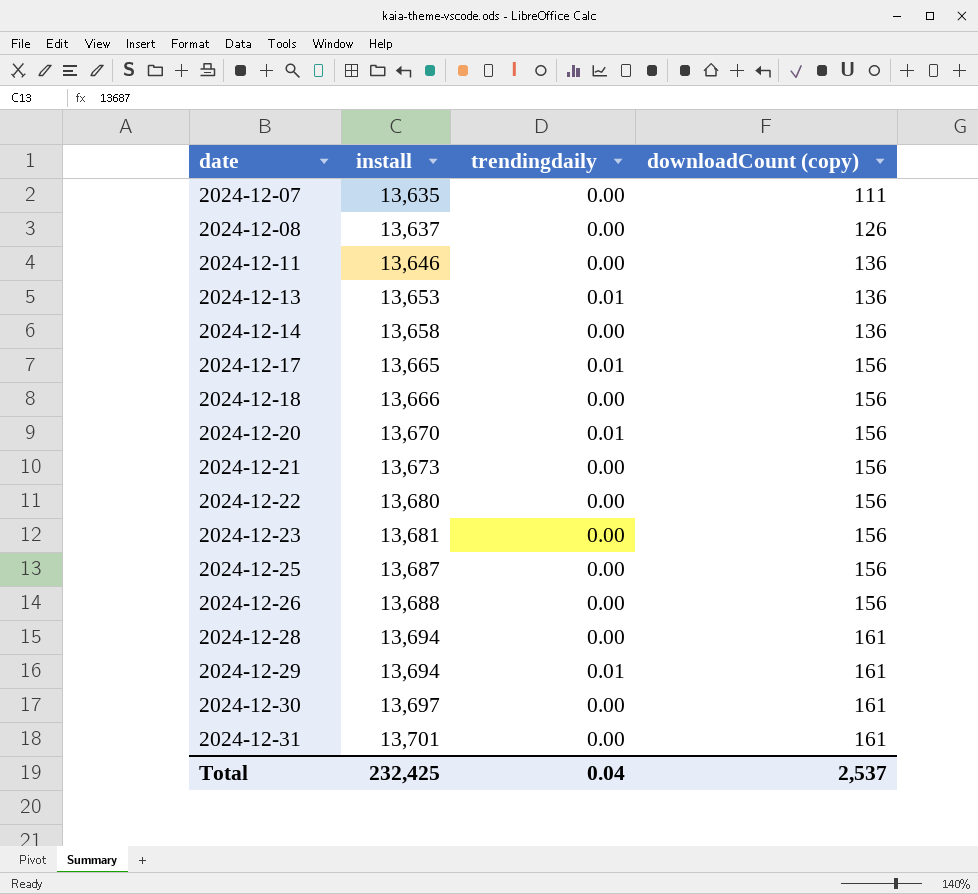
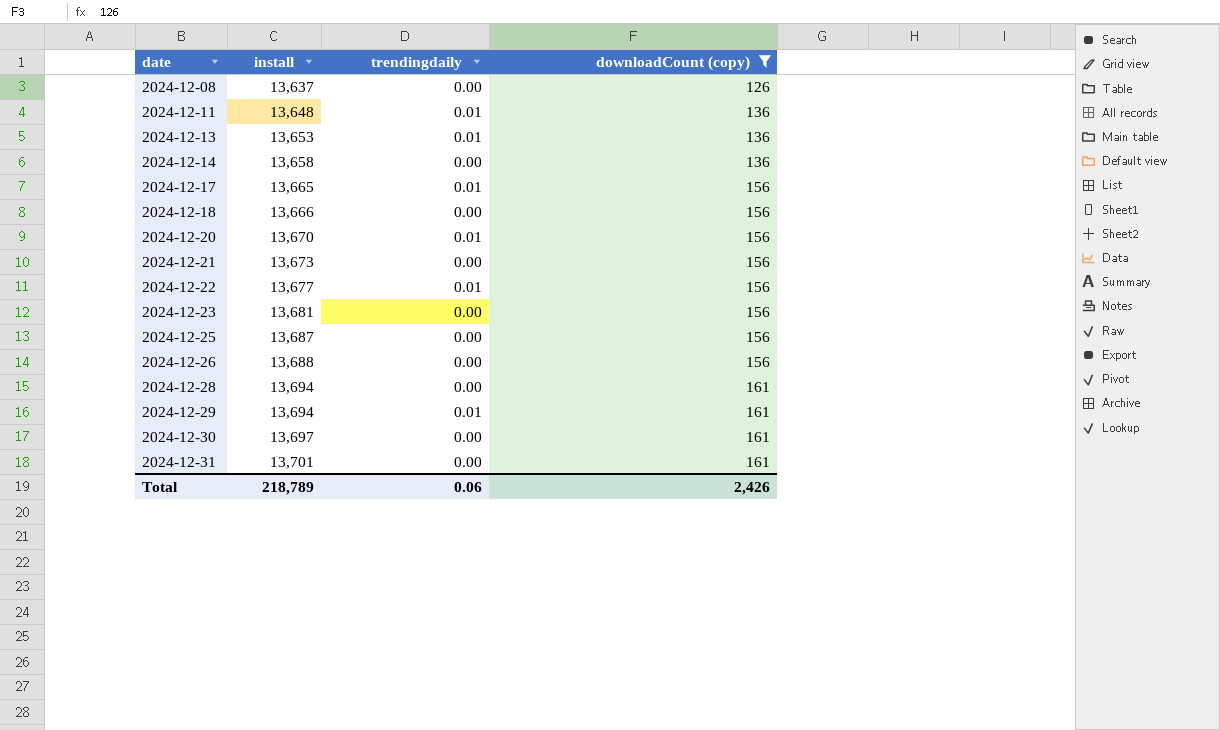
filter: none -> downloadCount (copy) != 111
2024-12-11 | install: 13,646 -> 13,648
2024-12-11 | trendingdaily: 0.00 -> 0.01
2024-12-22 | install: 13,680 -> 13,677
2024-12-22 | trendingdaily: 0.00 -> 0.01
Total | install: 232,425 -> 218,789
Total | trendingdaily: 0.04 -> 0.06
Total | downloadCount (copy): 2,537 -> 2,426

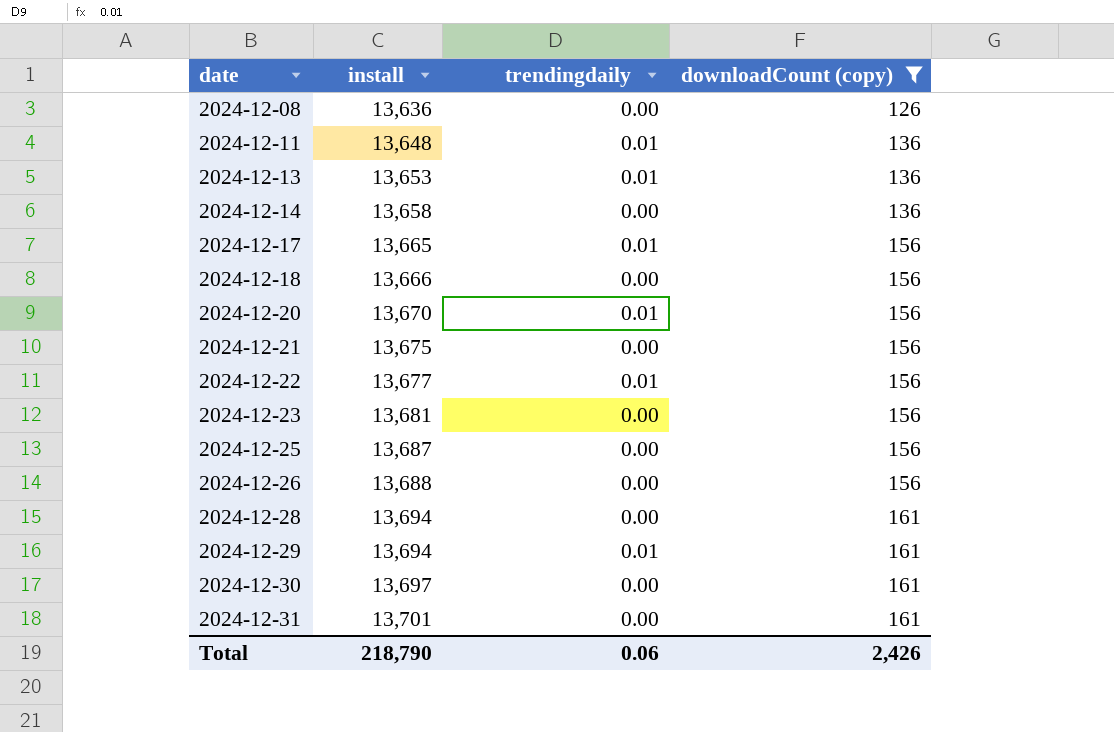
2024-12-08 | install: 13,637 -> 13,636
2024-12-21 | install: 13,673 -> 13,675
Total | install: 218,789 -> 218,790

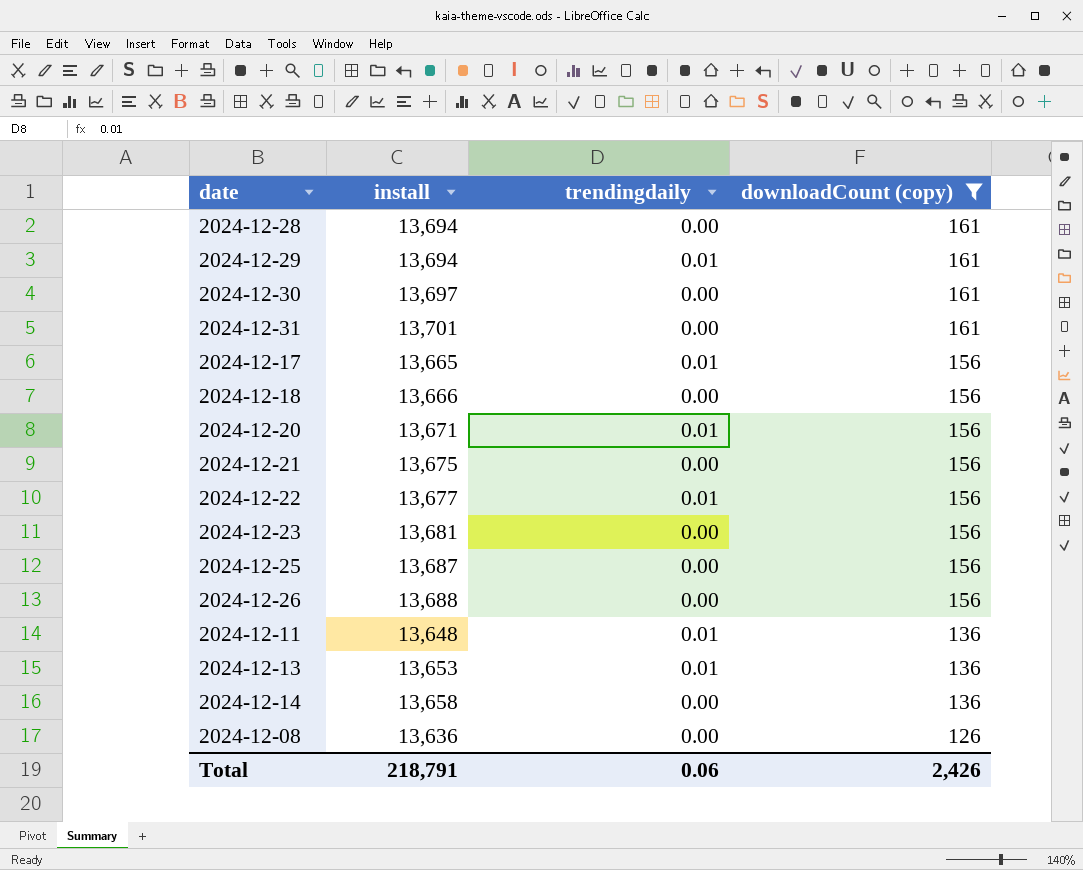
row order: date ascending -> downloadCount (copy) descending
2024-12-20 | install: 13,670 -> 13,671
Total | install: 218,790 -> 218,791

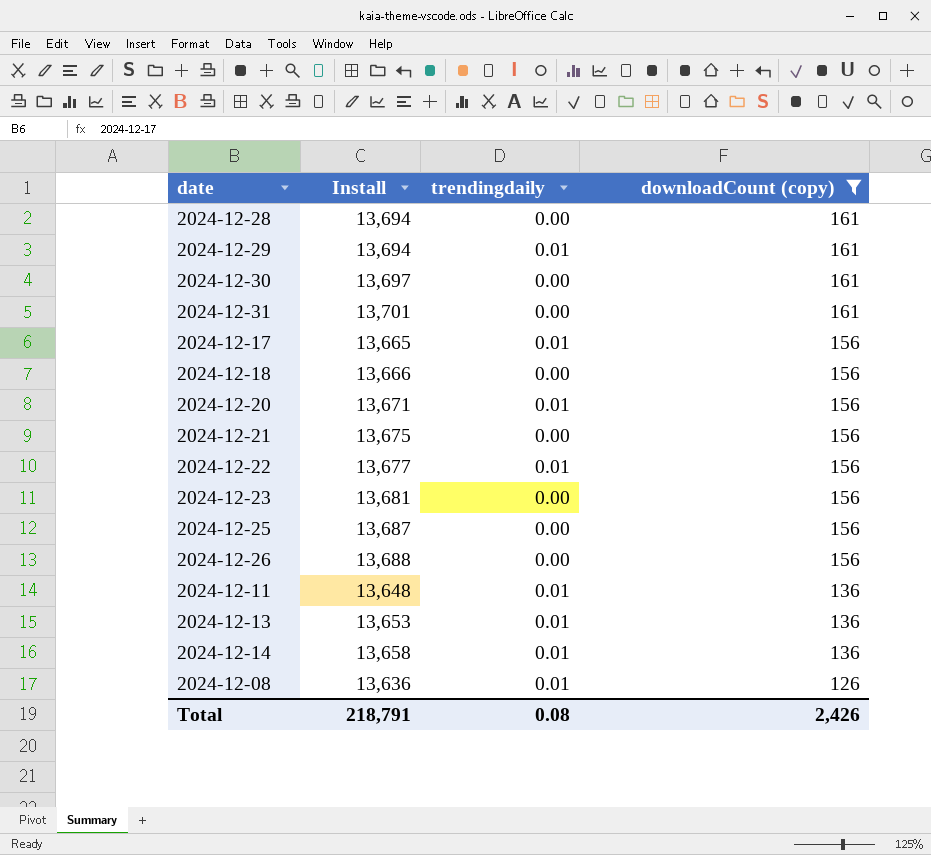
column name: install -> Install
2024-12-14 | trendingdaily: 0.00 -> 0.01
2024-12-08 | trendingdaily: 0.00 -> 0.01
Total | trendingdaily: 0.06 -> 0.08

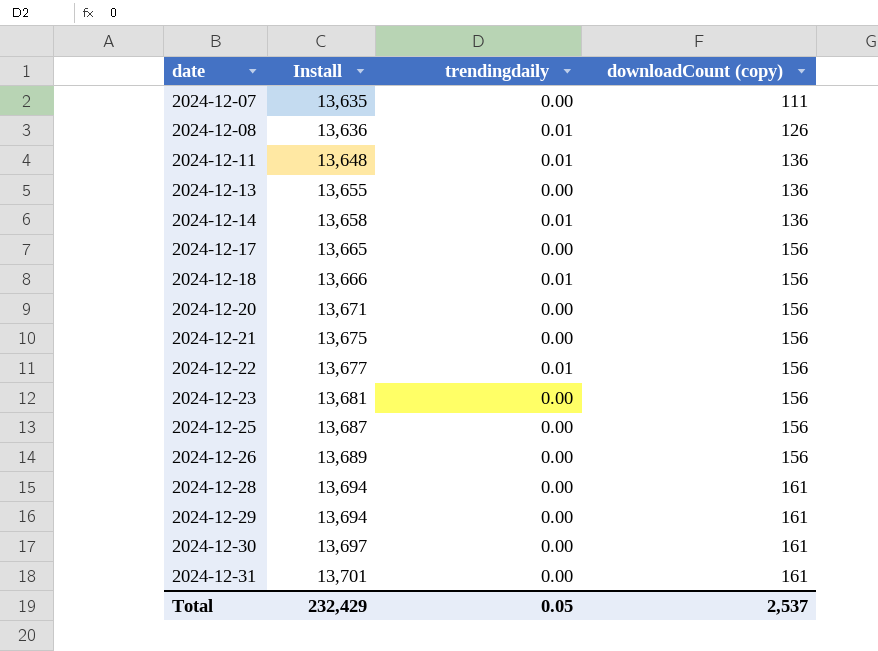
filter: downloadCount (copy) != 111 -> none
row order: downloadCount (copy) descending -> date ascending
2024-12-13 | Install: 13,653 -> 13,655
2024-12-13 | trendingdaily: 0.01 -> 0.00
2024-12-17 | trendingdaily: 0.01 -> 0.00
2024-12-18 | trendingdaily: 0.00 -> 0.01
2024-12-20 | trendingdaily: 0.01 -> 0.00
2024-12-26 | Install: 13,688 -> 13,689
2024-12-29 | trendingdaily: 0.01 -> 0.00
Total | Install: 218,791 -> 232,429
Total | trendingdaily: 0.08 -> 0.05
Total | downloadCount (copy): 2,426 -> 2,537

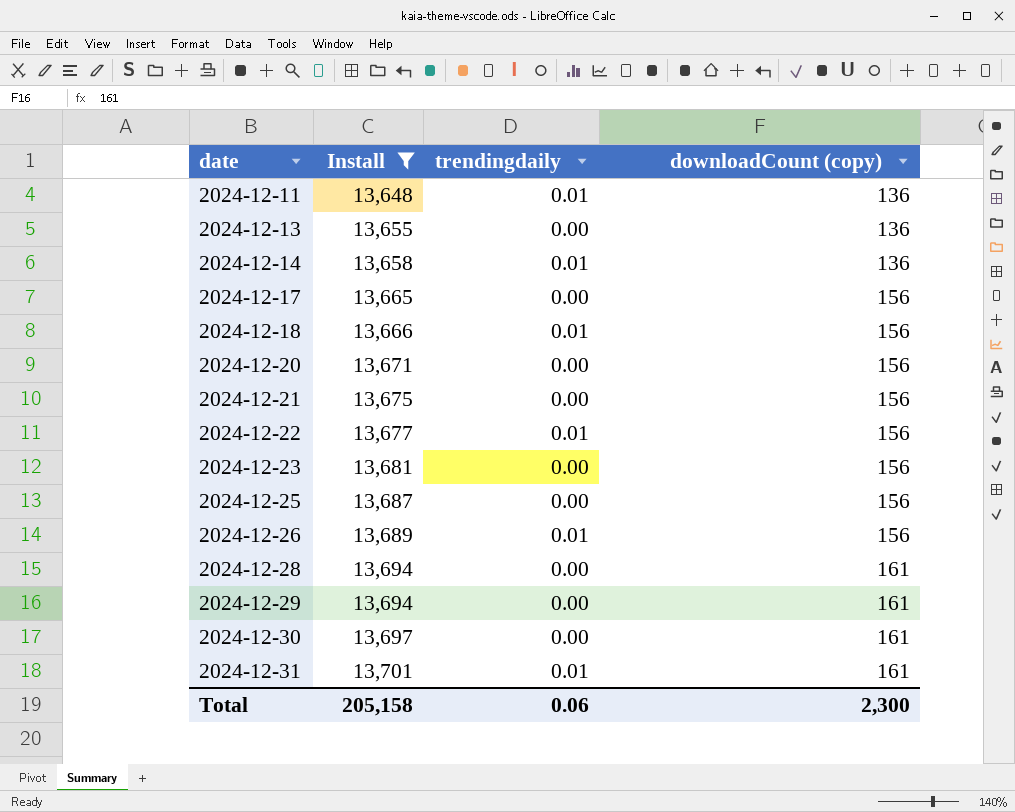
filter: none -> Install >= 13,648
2024-12-26 | trendingdaily: 0.00 -> 0.01
2024-12-31 | trendingdaily: 0.00 -> 0.01
Total | Install: 232,429 -> 205,158
Total | trendingdaily: 0.05 -> 0.06
Total | downloadCount (copy): 2,537 -> 2,300

